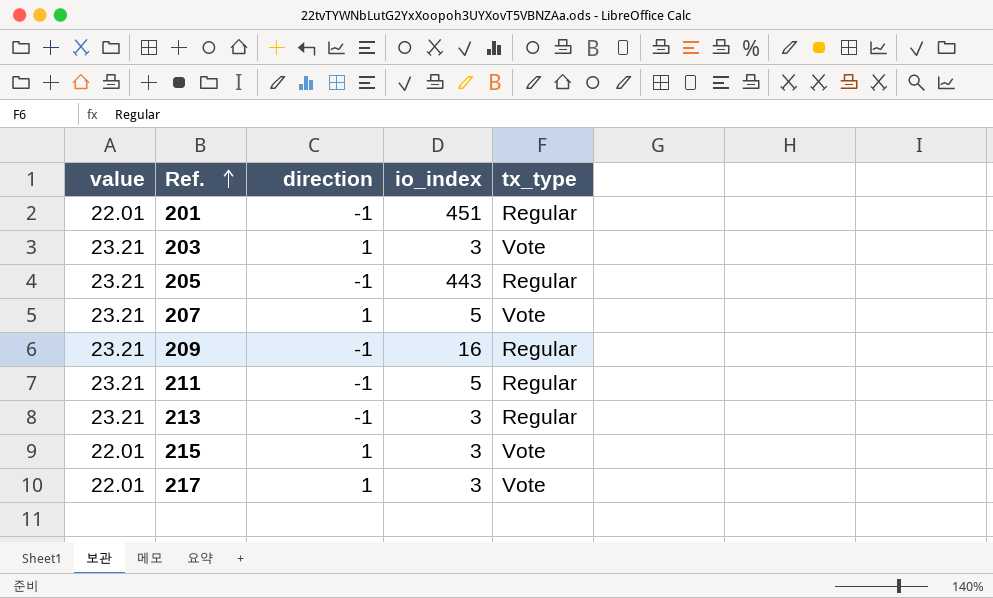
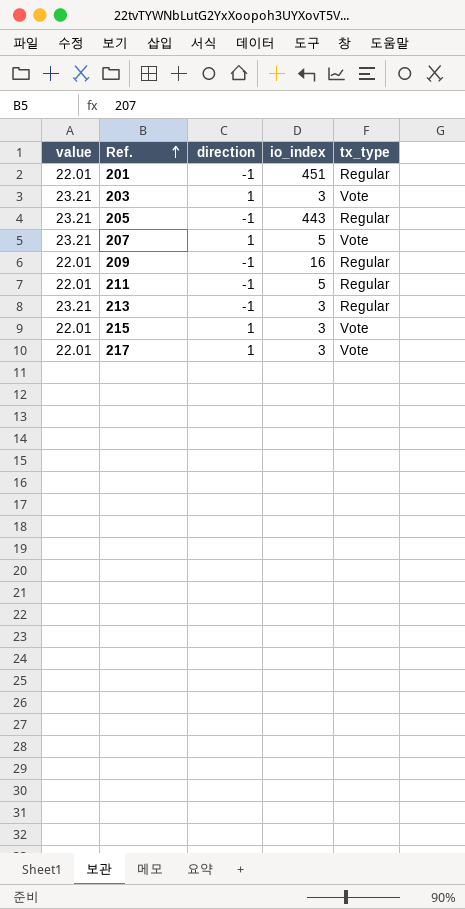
209 | value: 23.21 -> 22.01
211 | value: 23.21 -> 22.01

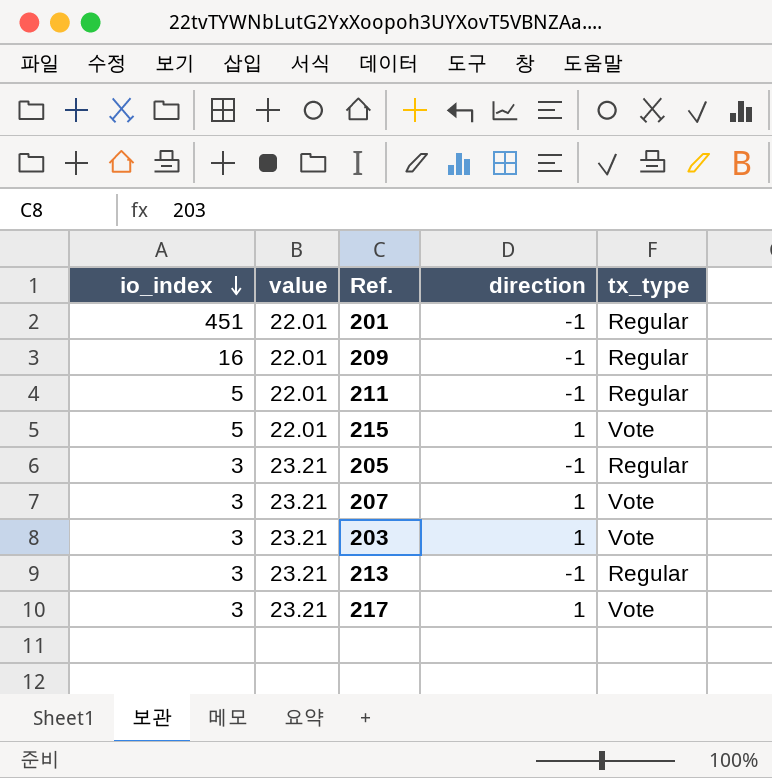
row order: Ref. ascending -> io_index descending
column io_index | position: 4 -> 1
215 | io_index: 3 -> 5
205 | io_index: 443 -> 3
207 | io_index: 5 -> 3
217 | value: 22.01 -> 23.21

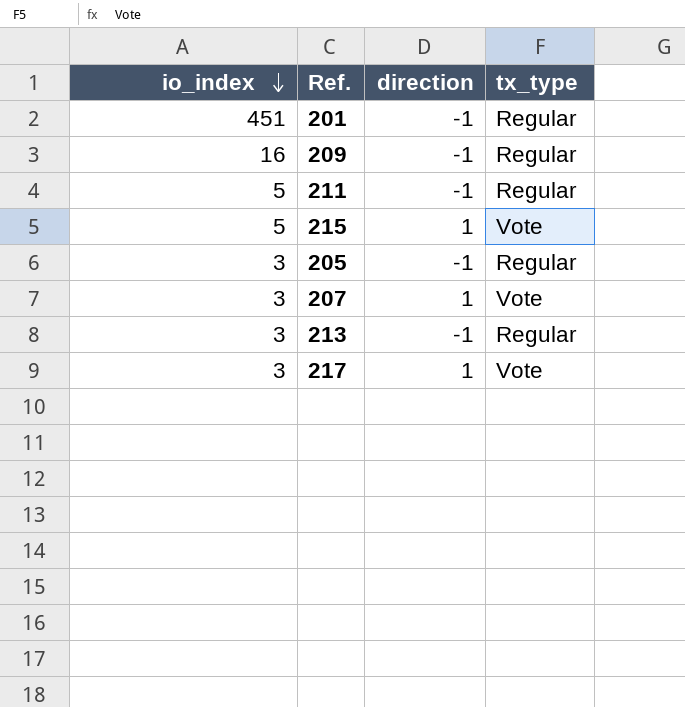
column value | position: 2 -> none
row 203: 3 | 23.21 | 1 | Vote -> none

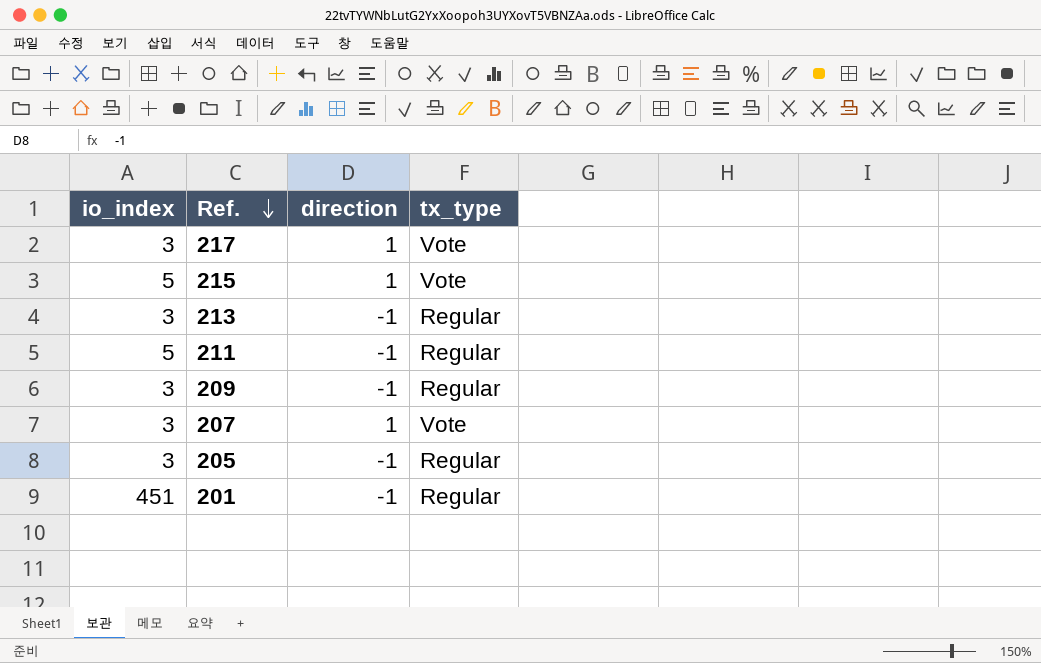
row order: io_index descending -> Ref. descending
209 | io_index: 16 -> 3

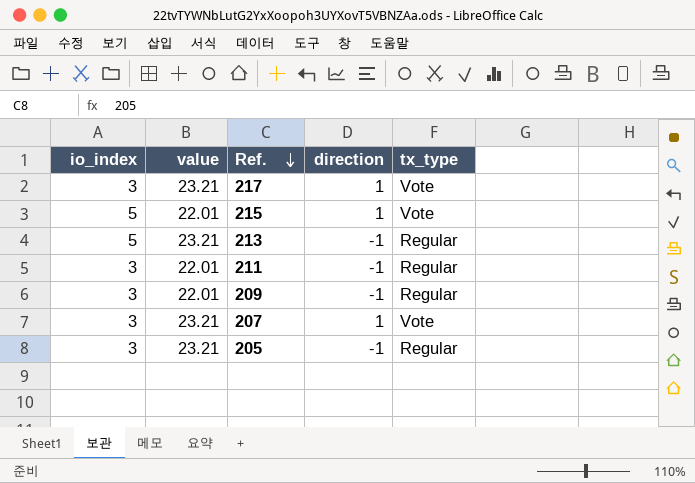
column value | position: none -> 2
row 201: 451 | -1 | Regular -> none
213 | io_index: 3 -> 5
211 | io_index: 5 -> 3

